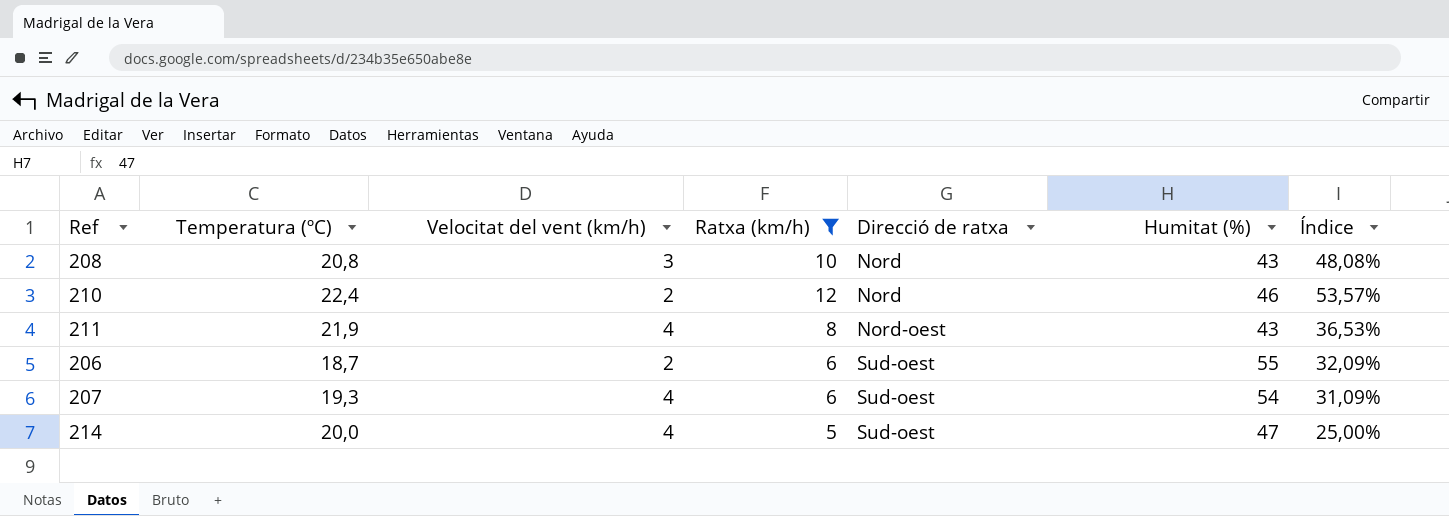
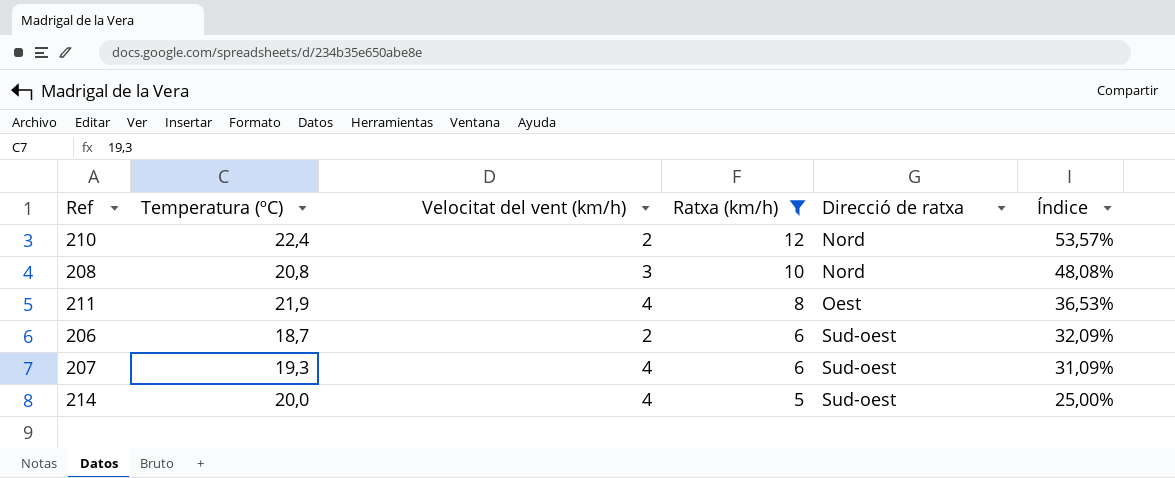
row order: Direcció de ratxa ascending -> Ratxa (km/h) descending
column Humitat (%) | position: 6 -> none
211 | Direcció de ratxa: Nord-oest -> Oest

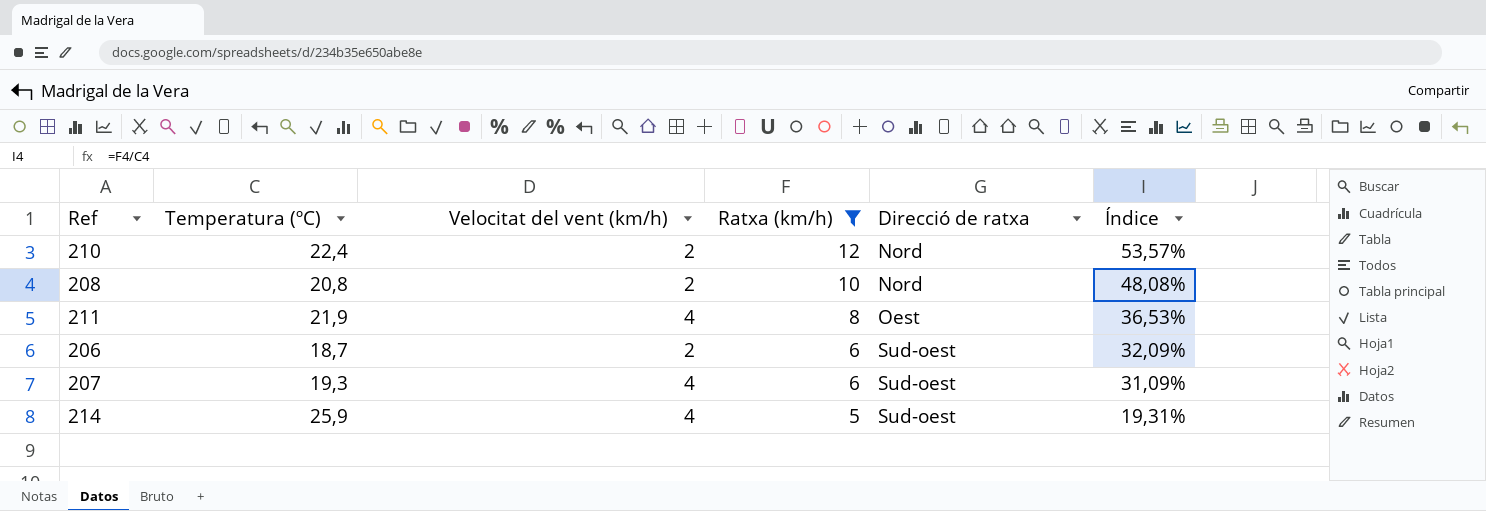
208 | Velocitat del vent (km/h): 3 -> 2
214 | Temperatura (ºC): 20,0 -> 25,9
214 | Índice: 25,00% -> 19,31%

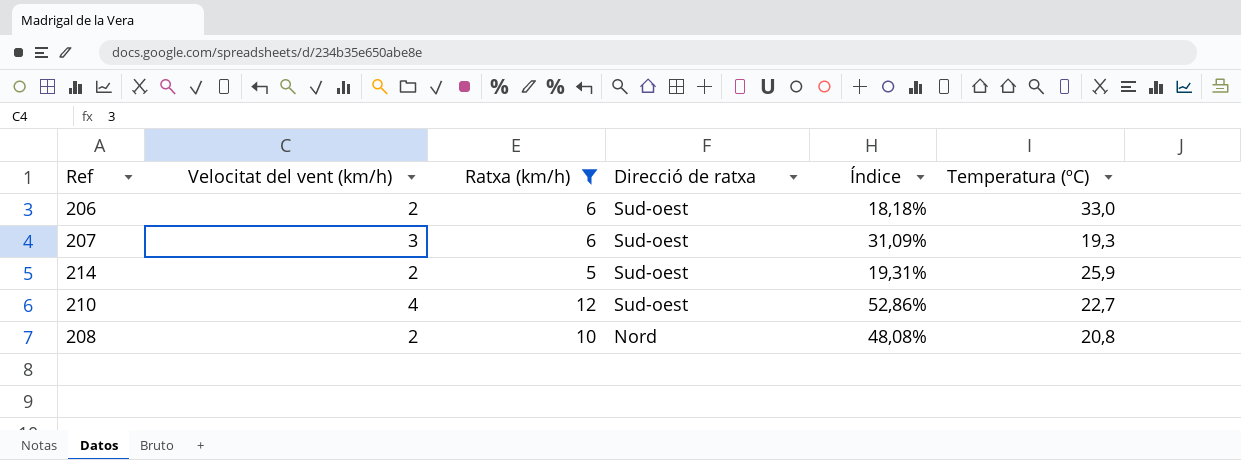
row order: Ratxa (km/h) descending -> Direcció de ratxa descending
column Temperatura (ºC) | position: 2 -> 6
row 211: 21,9 | 4 | 8 | Oest | 36,53% -> none
206 | Índice: 32,09% -> 18,18%
206 | Temperatura (ºC): 18,7 -> 33,0
207 | Velocitat del vent (km/h): 4 -> 3
214 | Velocitat del vent (km/h): 4 -> 2
210 | Velocitat del vent (km/h): 2 -> 4
210 | Direcció de ratxa: Nord -> Sud-oest
210 | Índice: 53,57% -> 52,86%
210 | Temperatura (ºC): 22,4 -> 22,7

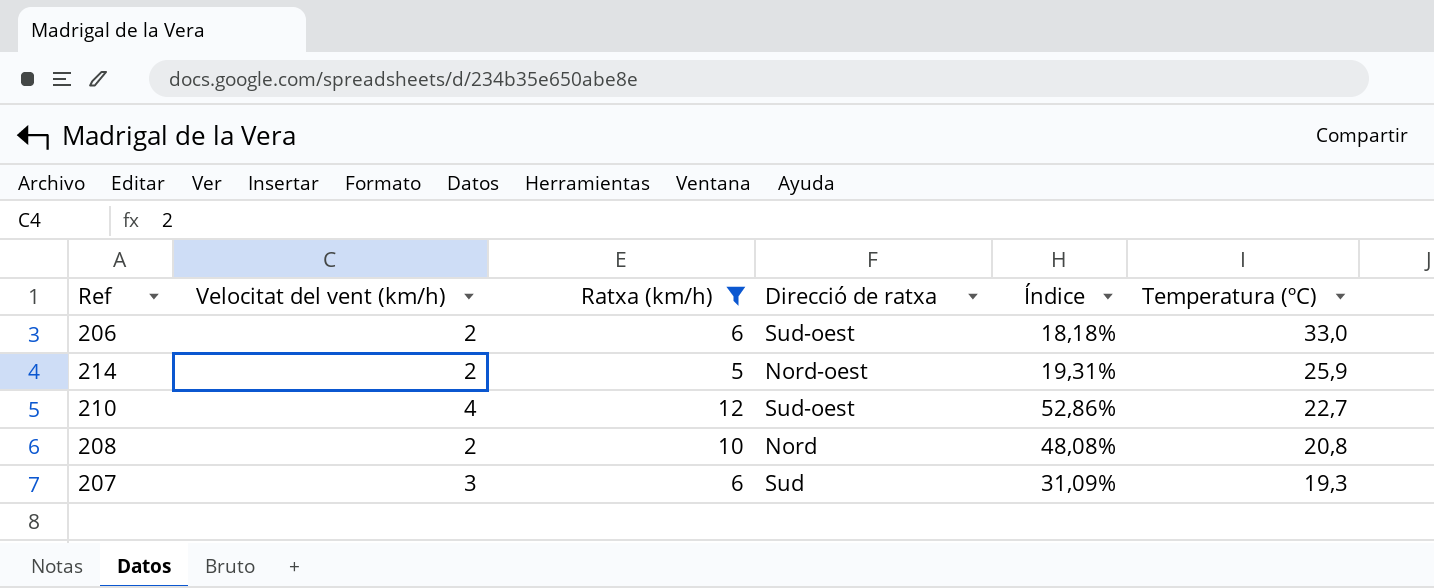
row order: Direcció de ratxa descending -> Temperatura (ºC) descending
214 | Direcció de ratxa: Sud-oest -> Nord-oest
207 | Direcció de ratxa: Sud-oest -> Sud

